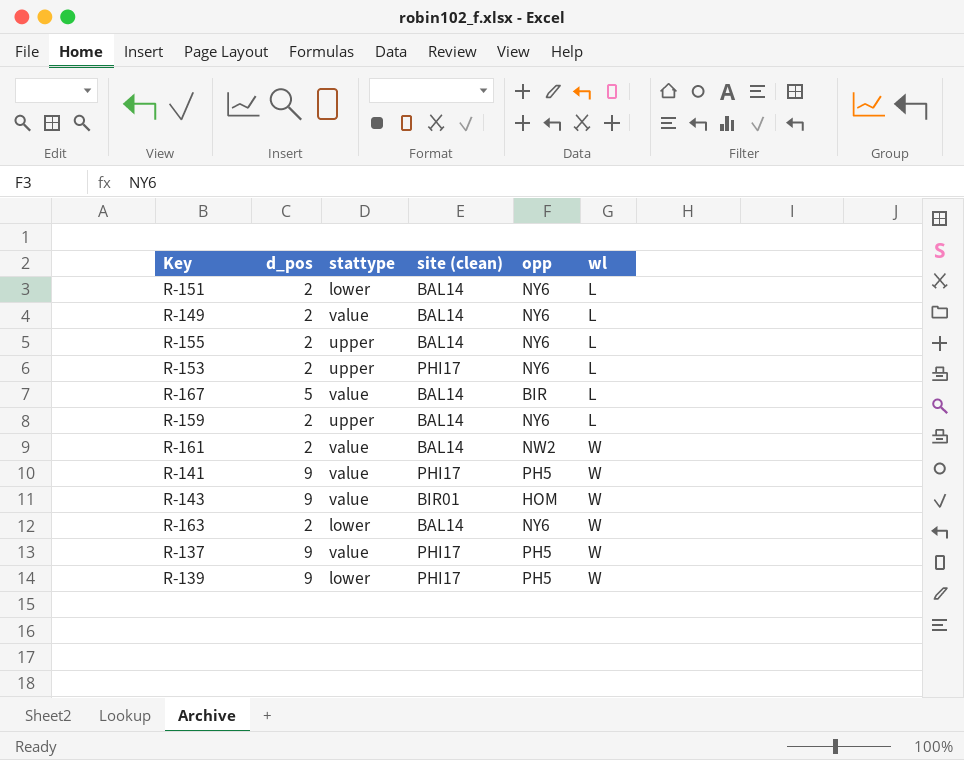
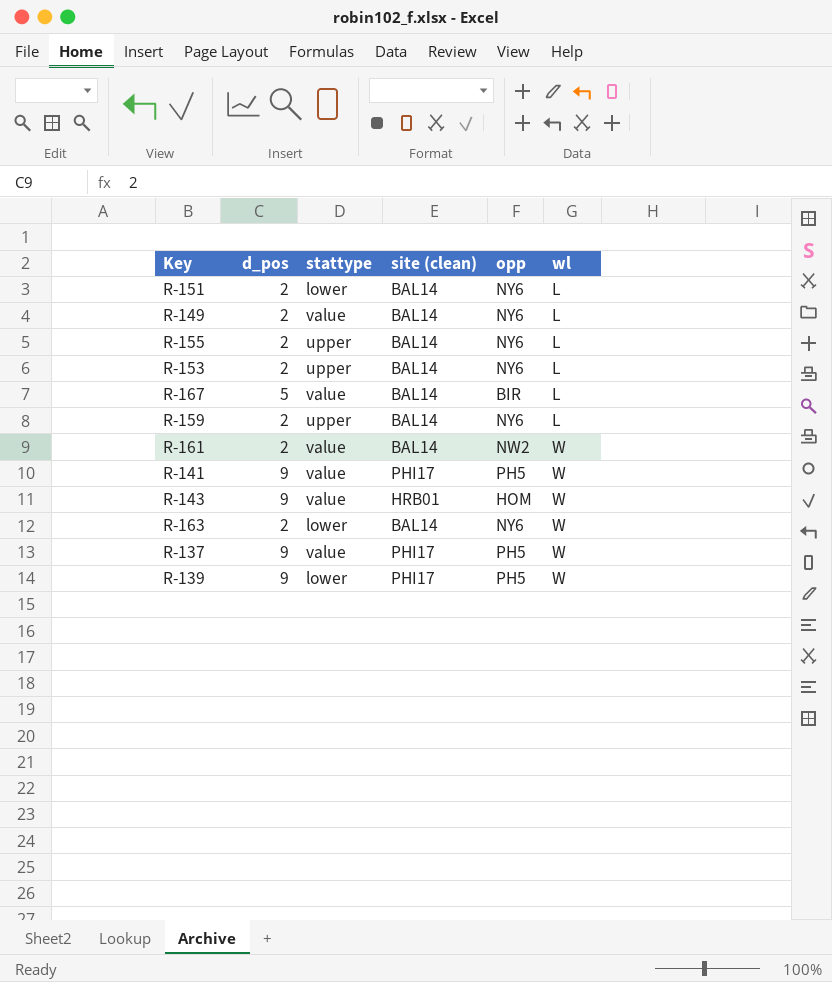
R-153 | site (clean): PHI17 -> BAL14
R-143 | site (clean): BIR01 -> HRB01

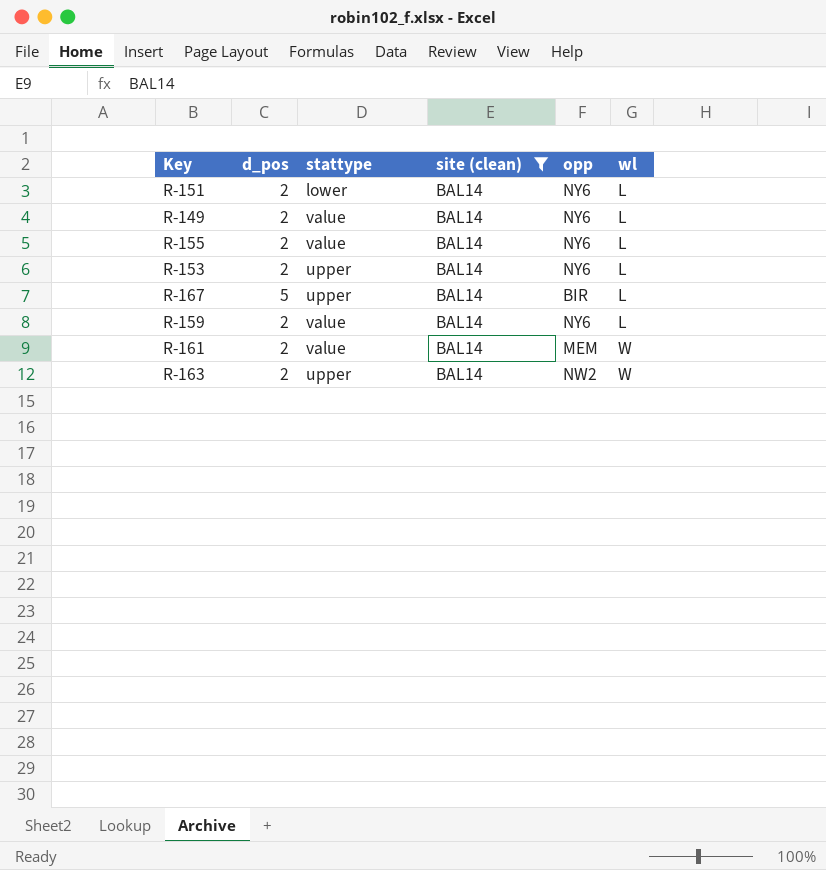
filter: none -> site (clean) = BAL14
R-155 | stattype: upper -> value
R-167 | stattype: value -> upper
R-159 | stattype: upper -> value
R-161 | opp: NW2 -> MEM
R-163 | stattype: lower -> upper
R-163 | opp: NY6 -> NW2

